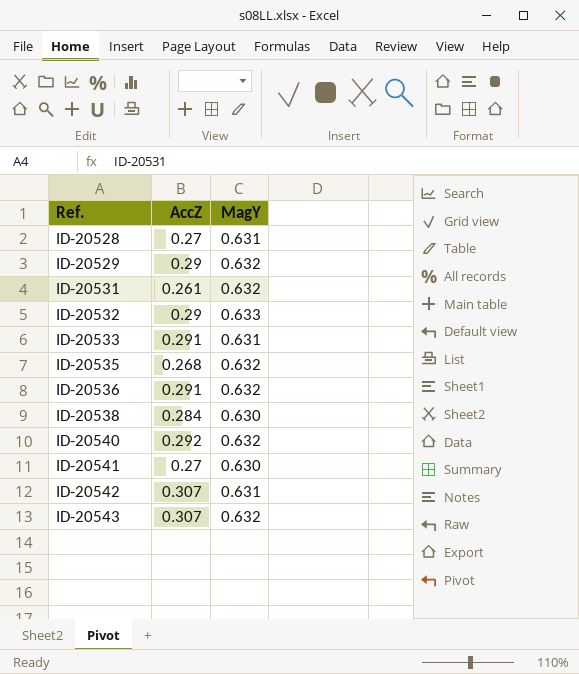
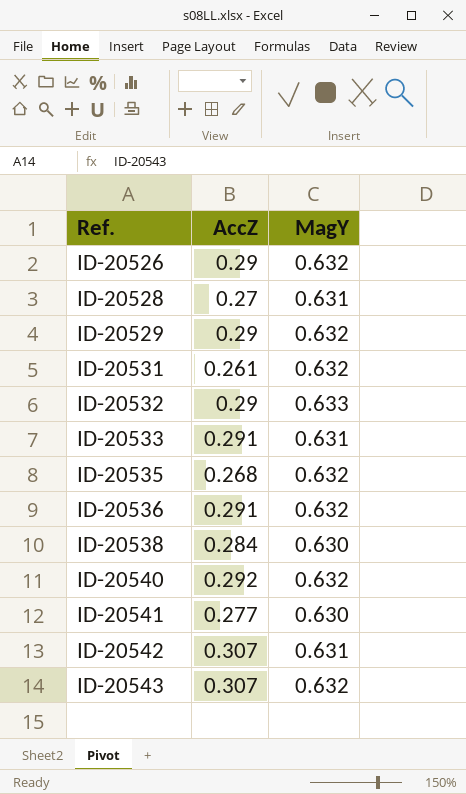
row ID-20526: none -> 0.29 | 0.632
ID-20541 | AccZ: 0.27 -> 0.277

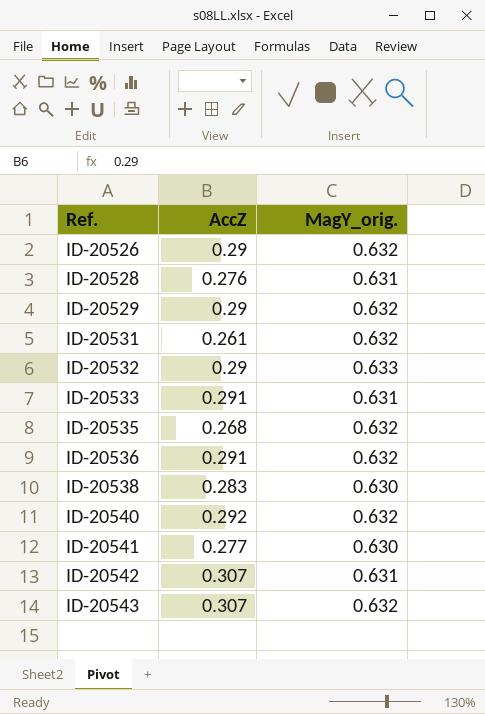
column name: MagY -> MagY_orig.
ID-20528 | AccZ: 0.27 -> 0.276
ID-20538 | AccZ: 0.284 -> 0.283

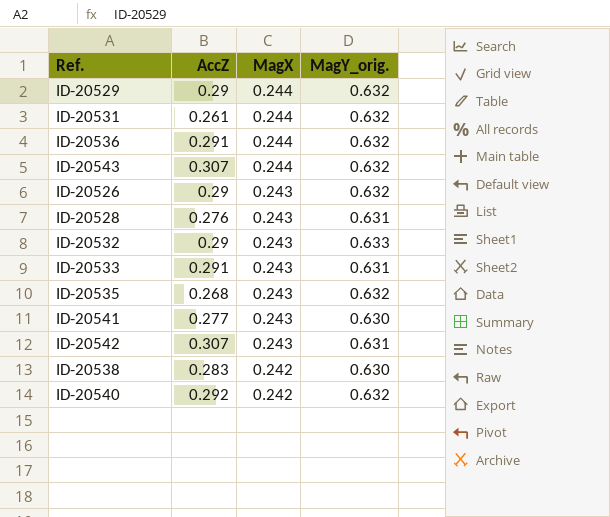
row order: Ref. ascending -> MagX descending
column MagX | position: none -> 3

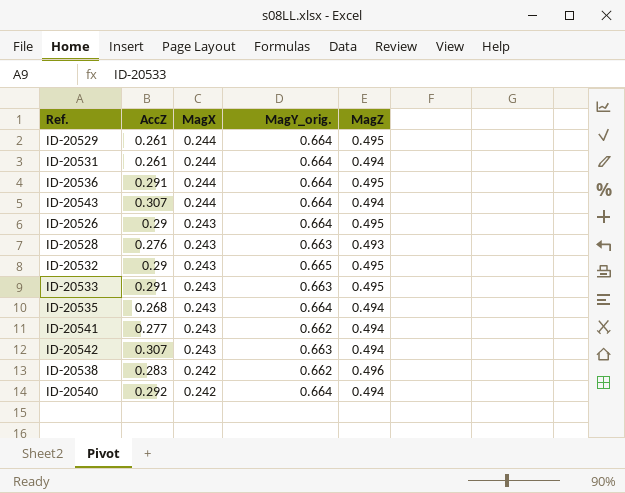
column MagZ | position: none -> 5
ID-20529 | AccZ: 0.29 -> 0.261
ID-20529 | MagY_orig.: 0.632 -> 0.664
ID-20531 | MagY_orig.: 0.632 -> 0.664
ID-20536 | MagY_orig.: 0.632 -> 0.664
ID-20543 | MagY_orig.: 0.632 -> 0.664
ID-20526 | MagY_orig.: 0.632 -> 0.664
ID-20528 | MagY_orig.: 0.631 -> 0.663
ID-20532 | MagY_orig.: 0.633 -> 0.665
ID-20533 | MagY_orig.: 0.631 -> 0.663
ID-20535 | MagY_orig.: 0.632 -> 0.664
ID-20541 | MagY_orig.: 0.630 -> 0.662
ID-20542 | MagY_orig.: 0.631 -> 0.663
ID-20538 | MagY_orig.: 0.630 -> 0.662
ID-20540 | MagY_orig.: 0.632 -> 0.664

